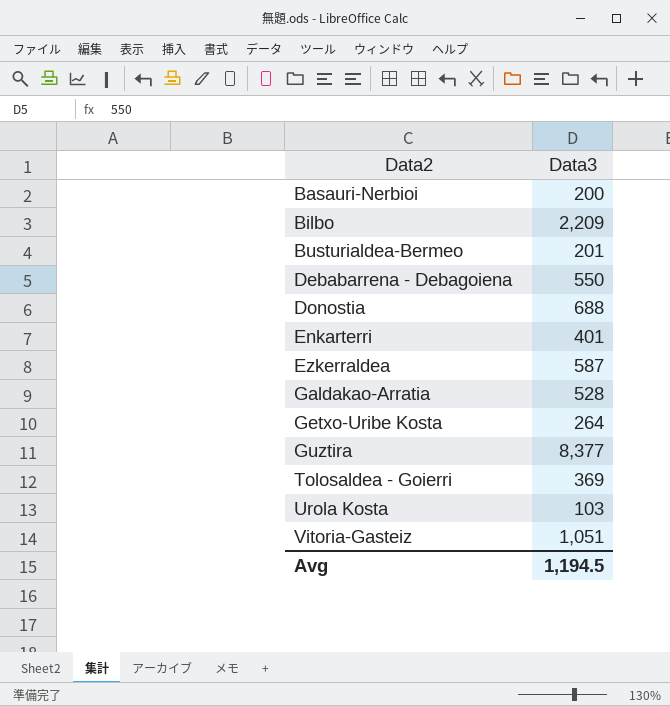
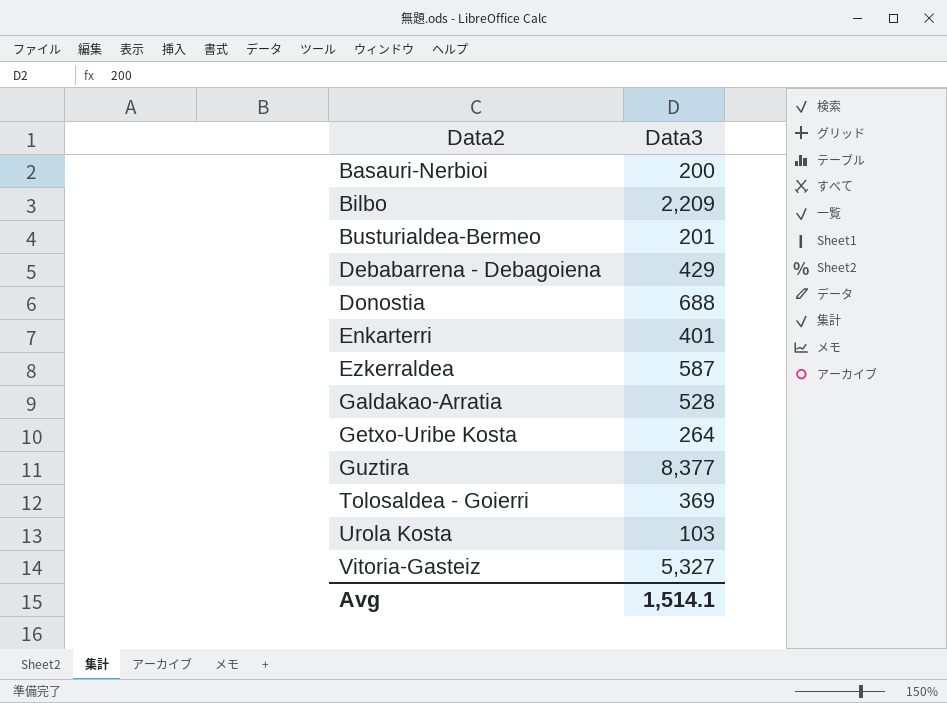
Debabarrena - Debagoiena | Data3: 550 -> 429
Vitoria-Gasteiz | Data3: 1,051 -> 5,327
Avg | Data3: 1,194.5 -> 1,514.1

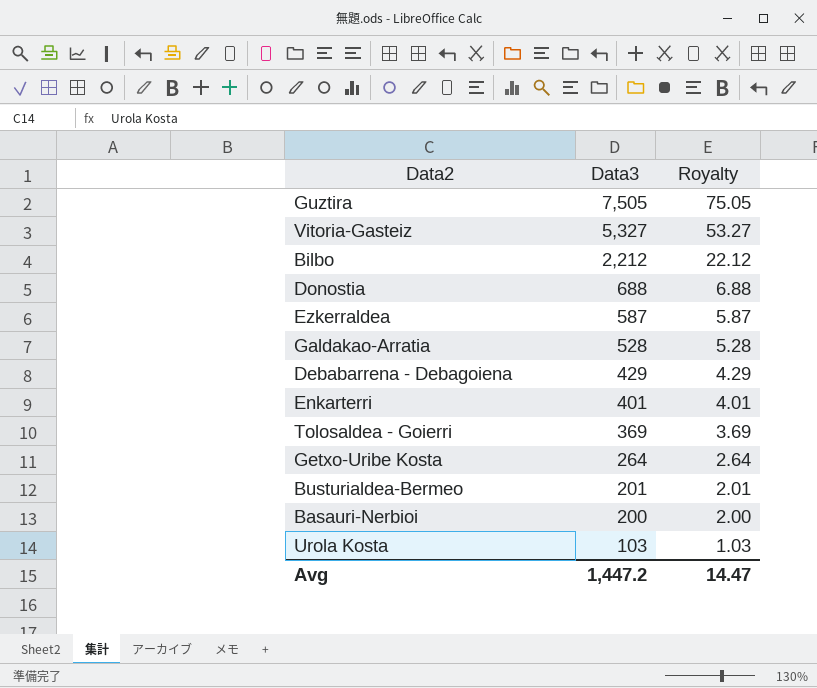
row order: Data2 ascending -> Data3 descending
column Royalty | formula: none -> [Data3] * 0.01
Guztira | Data3: 8,377 -> 7,505
Bilbo | Data3: 2,209 -> 2,212
Avg | Data3: 1,514.1 -> 1,447.2

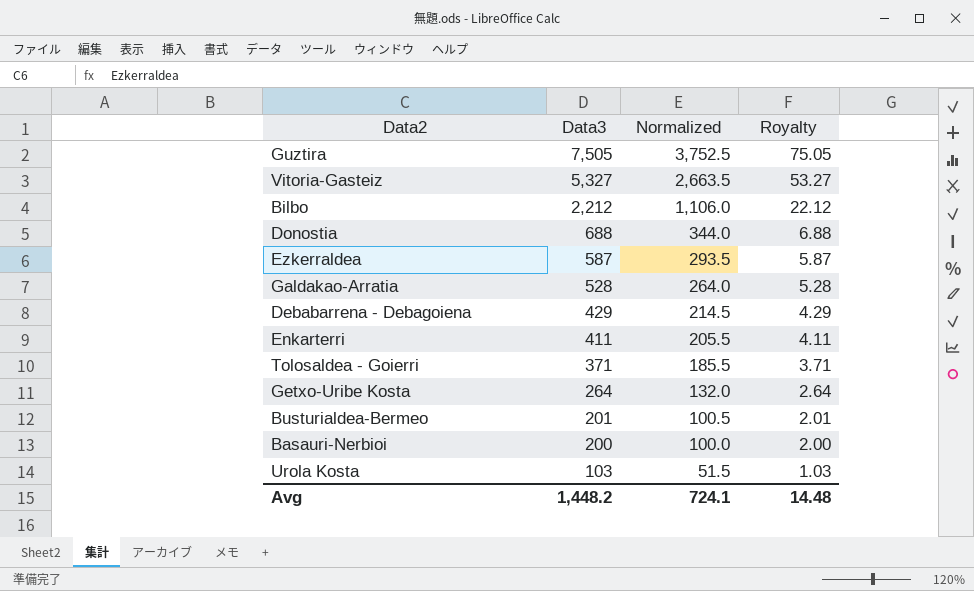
column Normalized | formula: none -> [Data3] * 0.5
Enkarterri | Data3: 401 -> 411
Enkarterri | Royalty: 4.01 -> 4.11
Tolosaldea - Goierri | Data3: 369 -> 371
Tolosaldea - Goierri | Royalty: 3.69 -> 3.71
Avg | Data3: 1,447.2 -> 1,448.2
Avg | Royalty: 14.47 -> 14.48

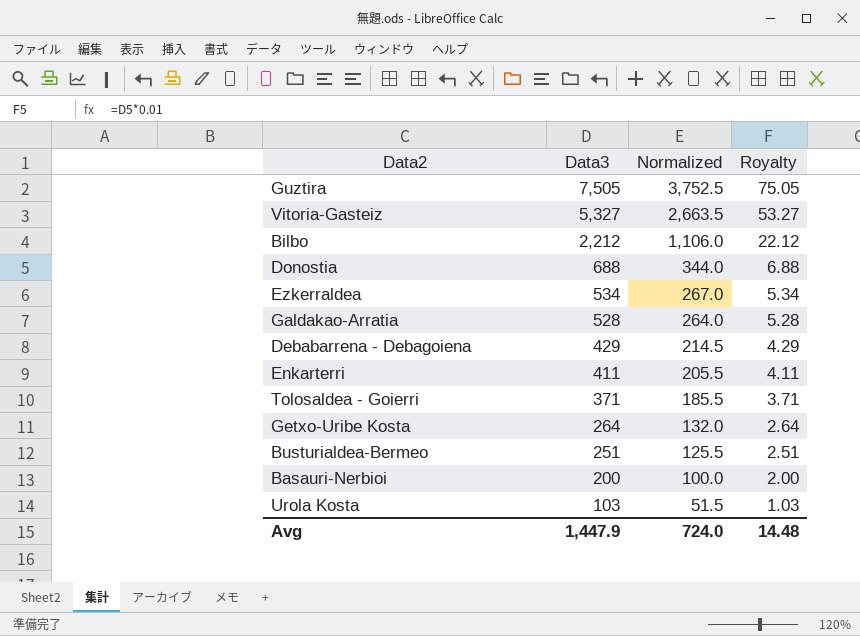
Ezkerraldea | Data3: 587 -> 534
Ezkerraldea | Normalized: 293.5 -> 267.0
Ezkerraldea | Royalty: 5.87 -> 5.34
Busturialdea-Bermeo | Data3: 201 -> 251
Busturialdea-Bermeo | Normalized: 100.5 -> 125.5
Busturialdea-Bermeo | Royalty: 2.01 -> 2.51
Avg | Data3: 1,448.2 -> 1,447.9
Avg | Normalized: 724.1 -> 724.0

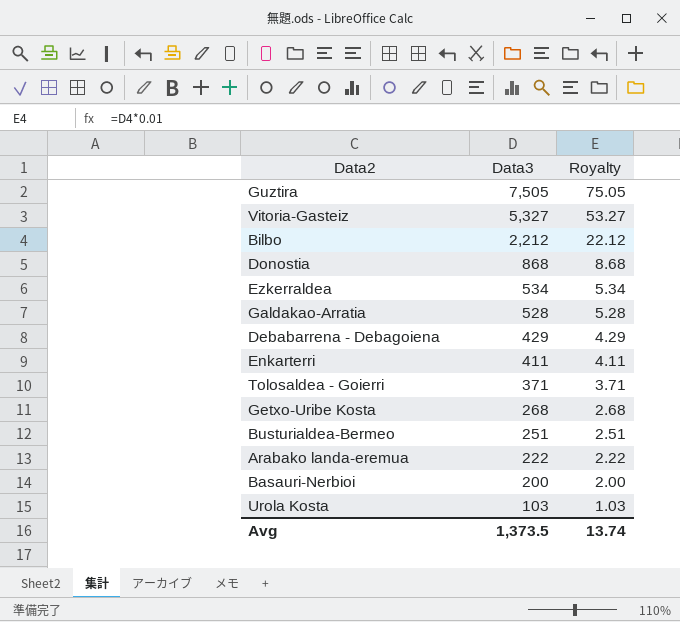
column Normalized | formula: [Data3] * 0.5 -> none
Donostia | Data3: 688 -> 868
Donostia | Royalty: 6.88 -> 8.68
Getxo-Uribe Kosta | Data3: 264 -> 268
Getxo-Uribe Kosta | Royalty: 2.64 -> 2.68
row Arabako landa-eremua: none -> 222 | 2.22
Avg | Data3: 1,447.9 -> 1,373.5
Avg | Royalty: 14.48 -> 13.74

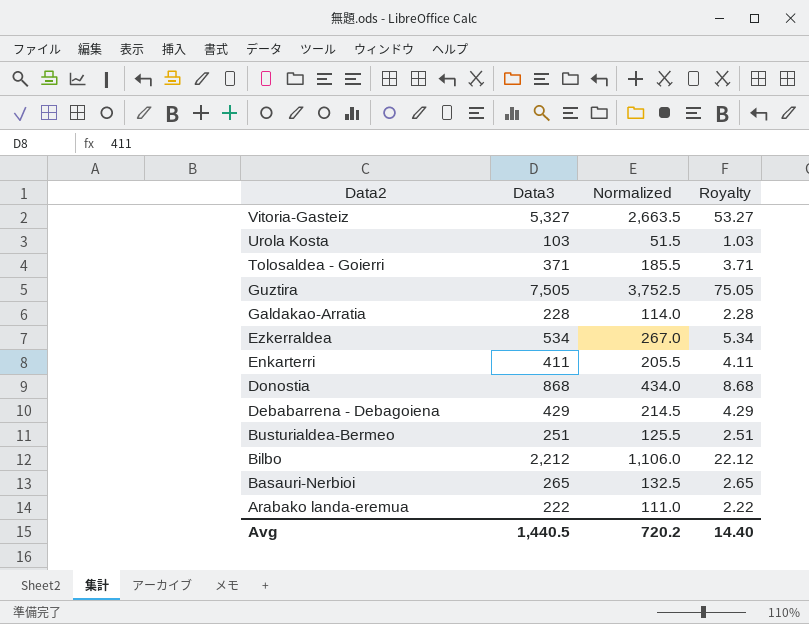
row order: Data3 descending -> Data2 descending
column Normalized | formula: none -> [Data3] * 0.5
row Getxo-Uribe Kosta: 268 | 2.68 -> none
Galdakao-Arratia | Data3: 528 -> 228
Galdakao-Arratia | Royalty: 5.28 -> 2.28
Basauri-Nerbioi | Data3: 200 -> 265
Basauri-Nerbioi | Royalty: 2.00 -> 2.65
Avg | Data3: 1,373.5 -> 1,440.5
Avg | Royalty: 13.74 -> 14.40

